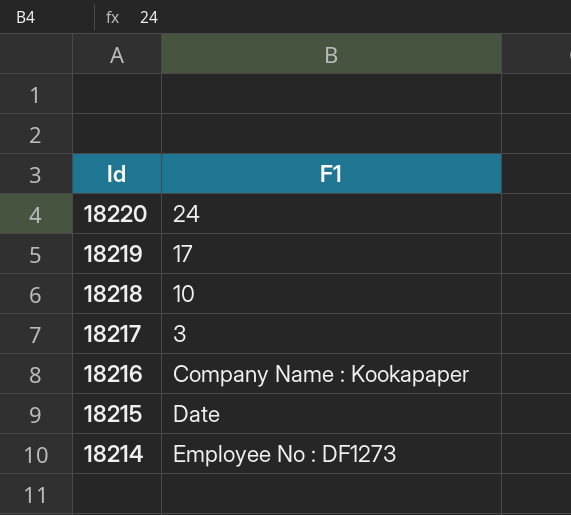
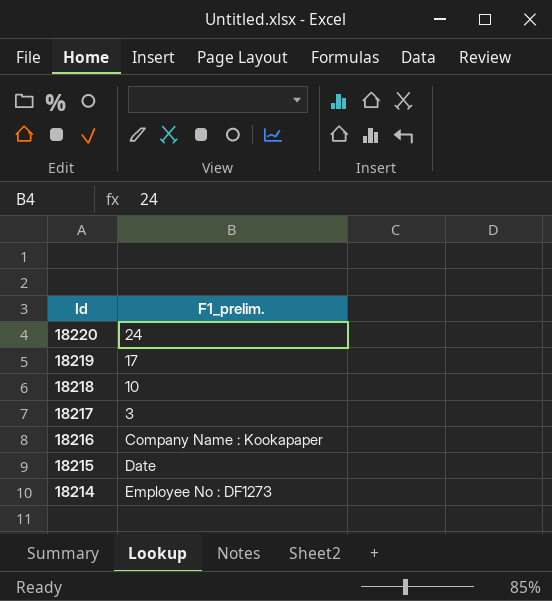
column name: F1 -> F1_prelim.

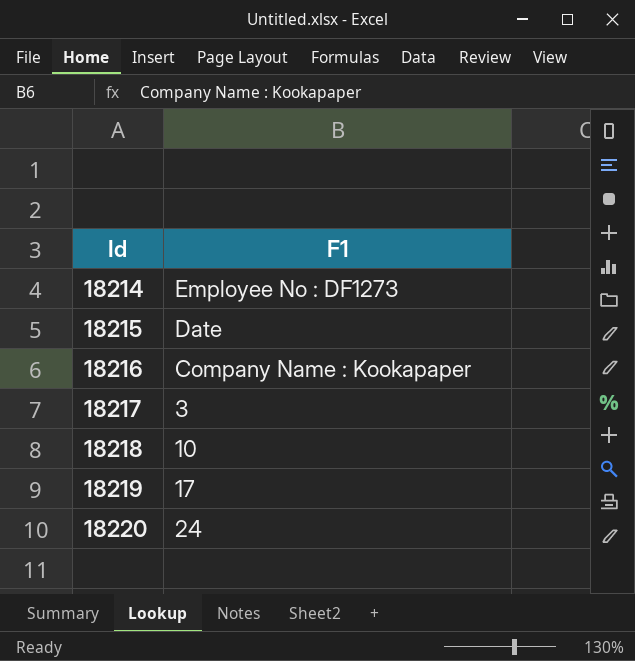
row order: Id descending -> Id ascending
column name: F1_prelim. -> F1

